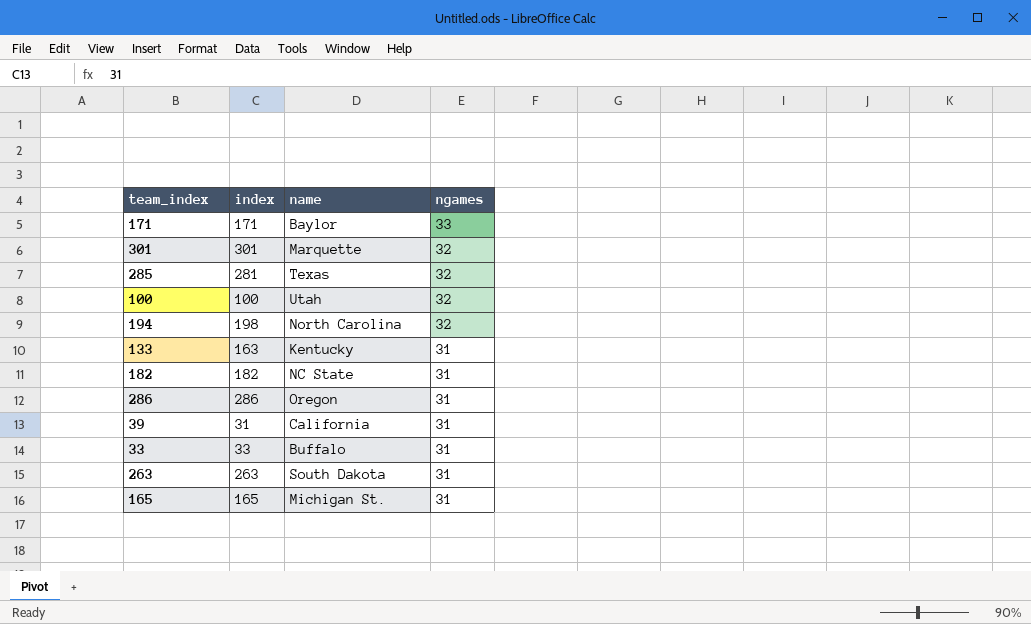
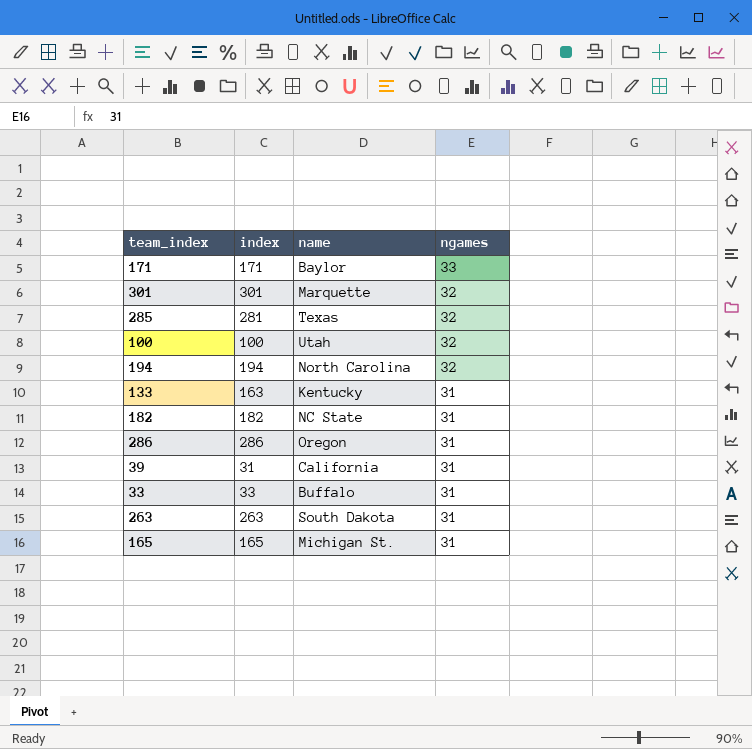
194 | index: 198 -> 194

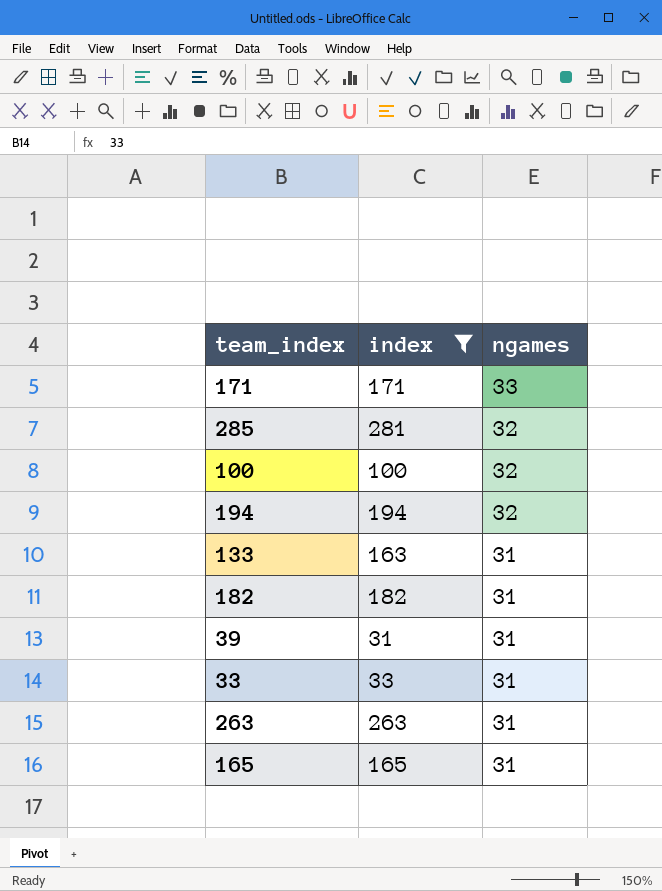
filter: none -> index <= 281
column name | position: 3 -> none

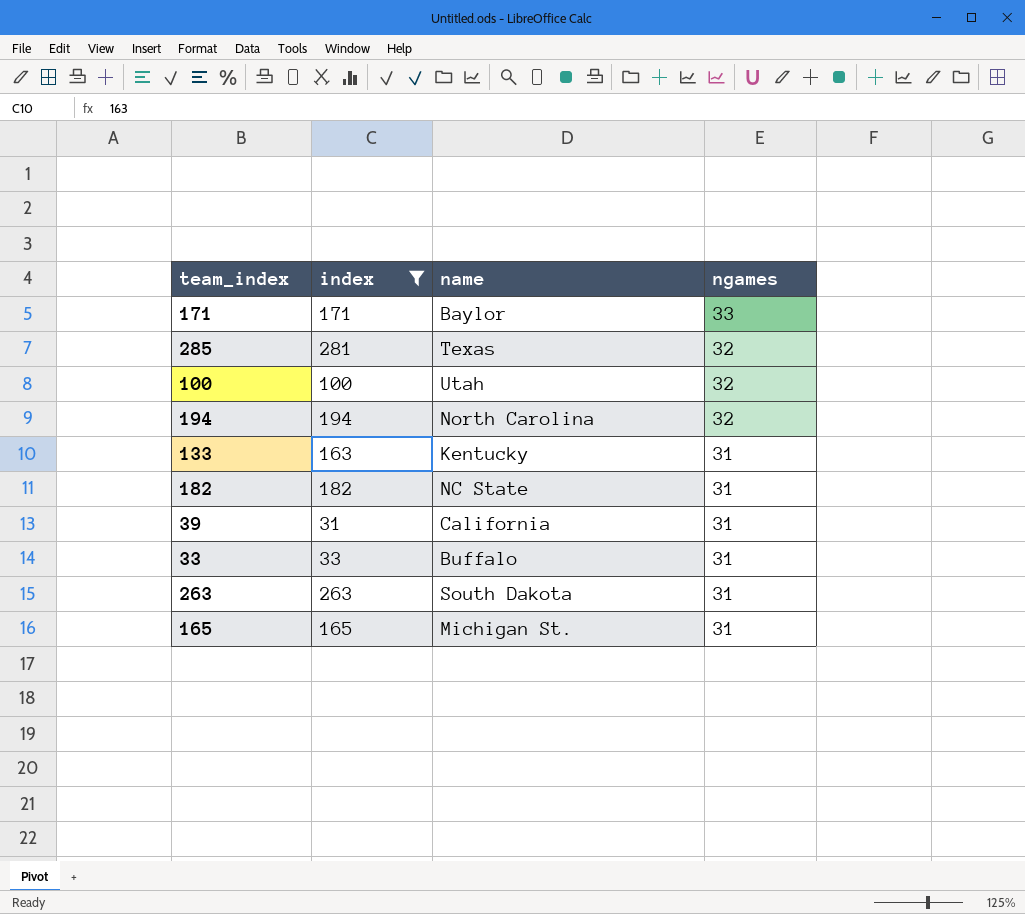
column name | position: none -> 3

